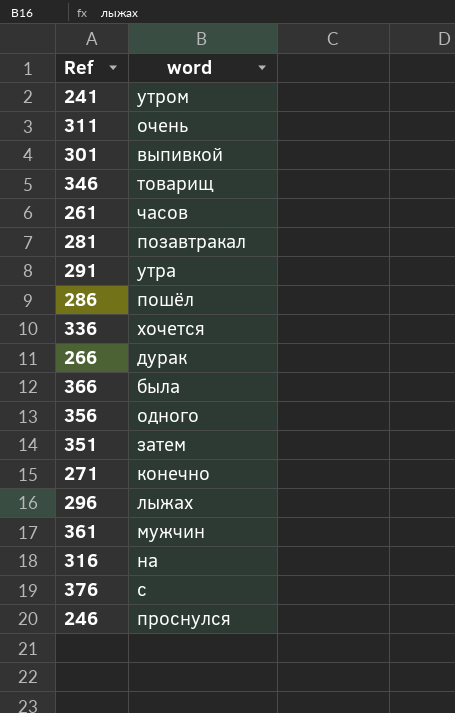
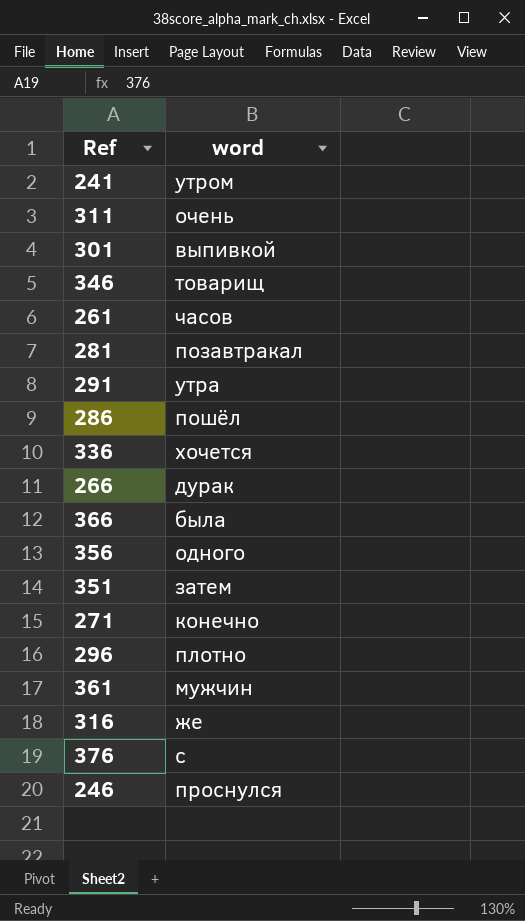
296 | word: лыжах -> плотно
316 | word: на -> же

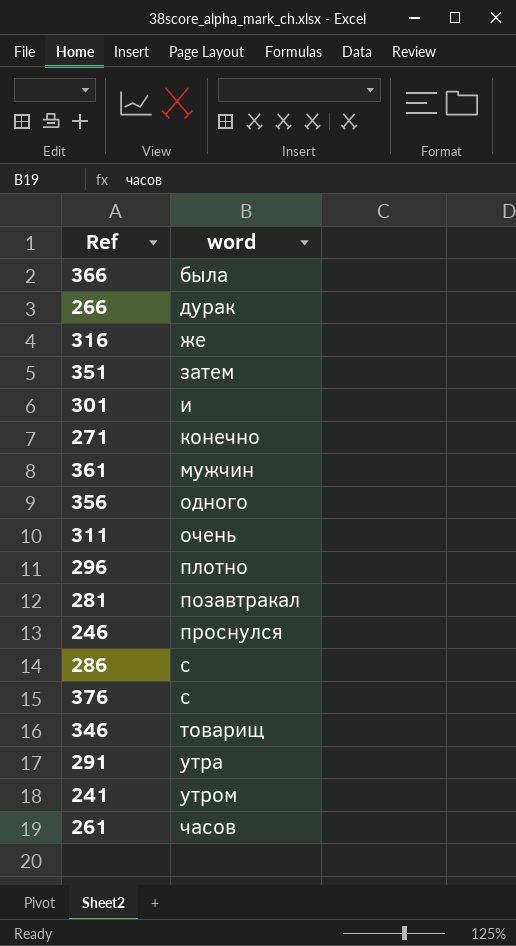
row order: none -> word ascending
row 336: хочется -> none
301 | word: выпивкой -> и
286 | word: пошёл -> с

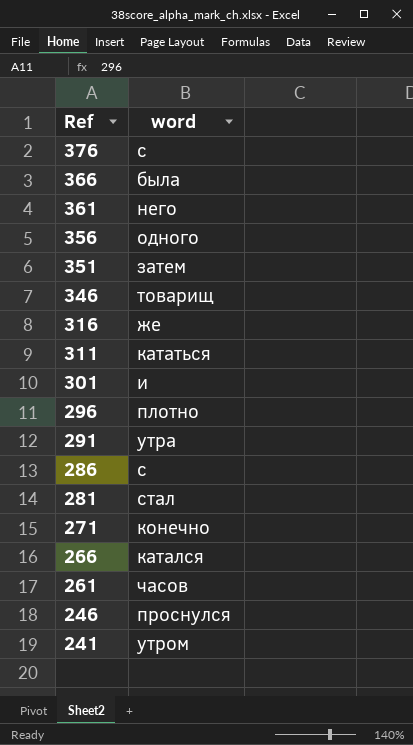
row order: word ascending -> Ref descending
361 | word: мужчин -> него
311 | word: очень -> кататься
281 | word: позавтракал -> стал
266 | word: дурак -> катался

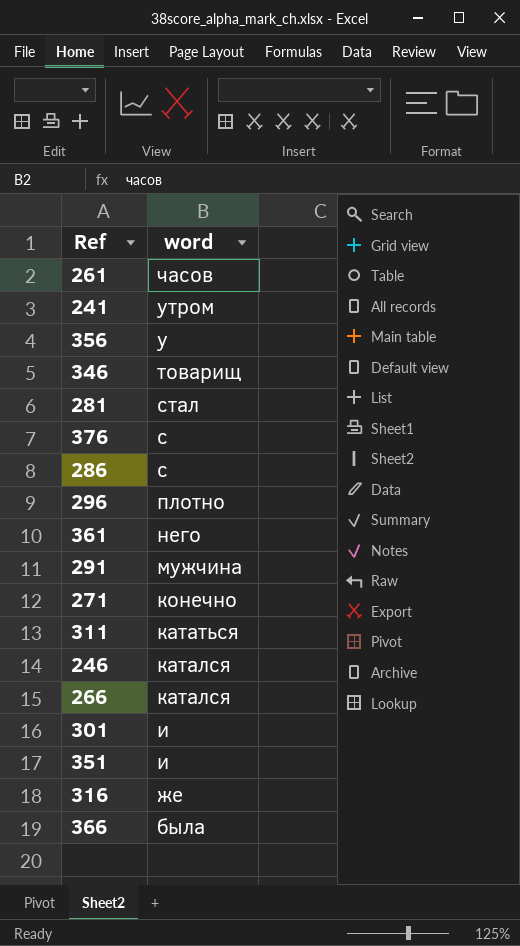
row order: Ref descending -> word descending
356 | word: одного -> у
291 | word: утра -> мужчина
246 | word: проснулся -> катался
351 | word: затем -> и

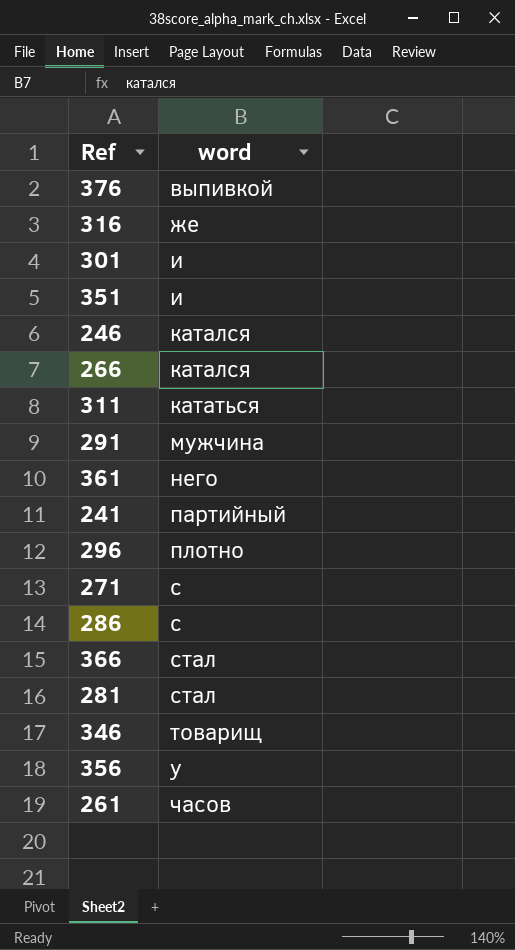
row order: word descending -> word ascending
376 | word: с -> выпивкой
241 | word: утром -> партийный
271 | word: конечно -> с
366 | word: была -> стал

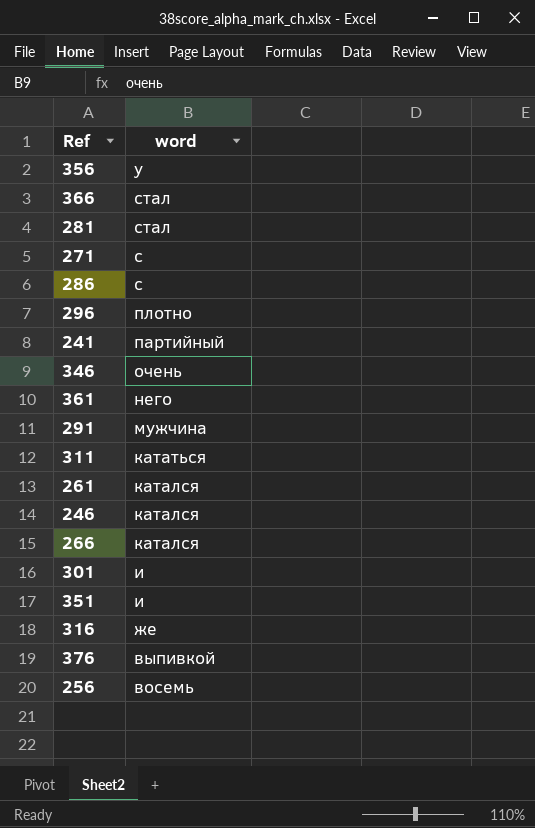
row order: word ascending -> word descending
346 | word: товарищ -> очень
261 | word: часов -> катался
row 256: none -> восемь

